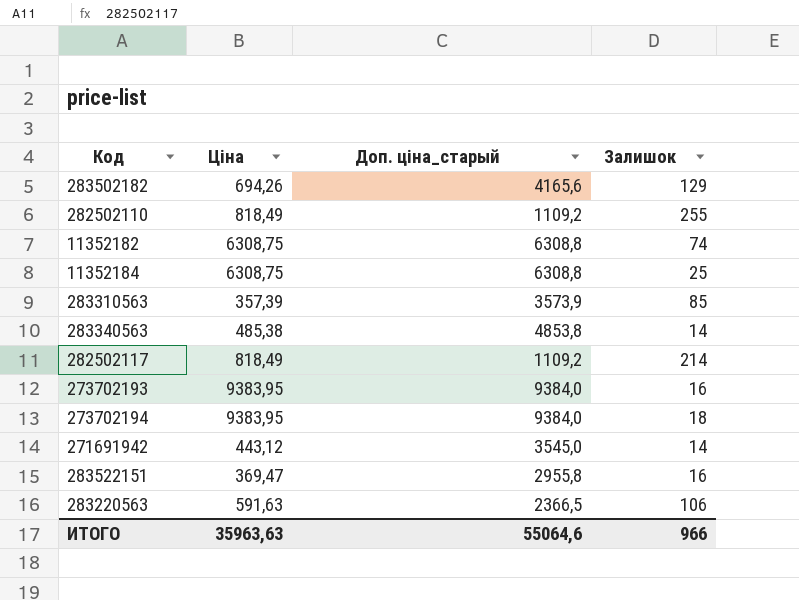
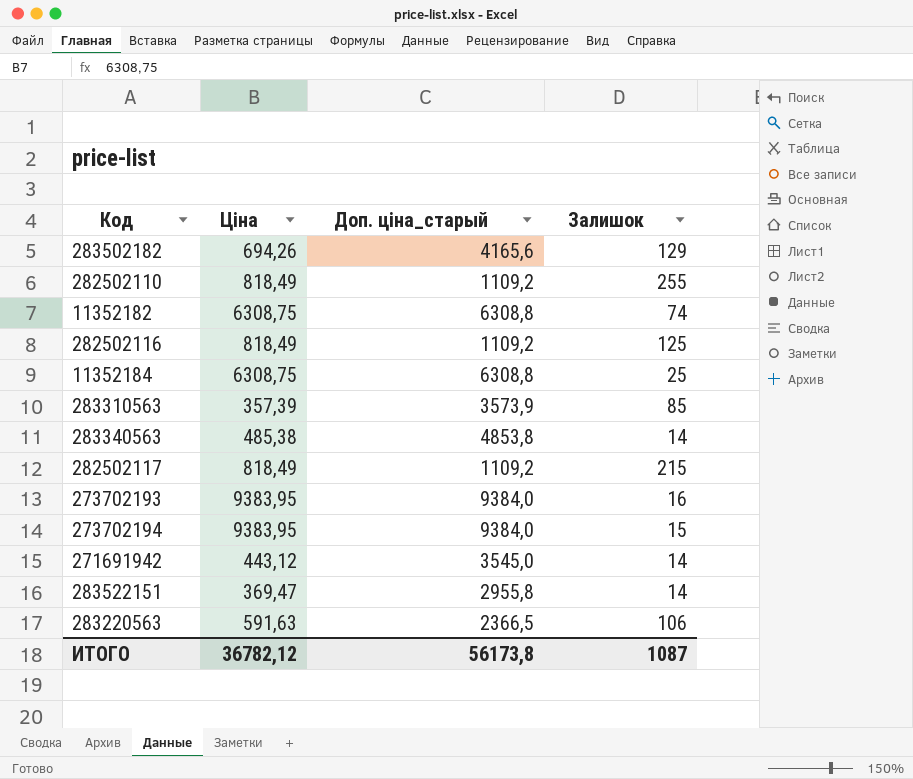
row 282502116: none -> 818,49 | 1109,2 | 125
282502117 | Залишок: 214 -> 215
273702194 | Залишок: 18 -> 15
283522151 | Залишок: 16 -> 14
ИТОГО | Ціна: 35963,63 -> 36782,12
ИТОГО | Доп. ціна_старый: 55064,6 -> 56173,8
ИТОГО | Залишок: 966 -> 1087

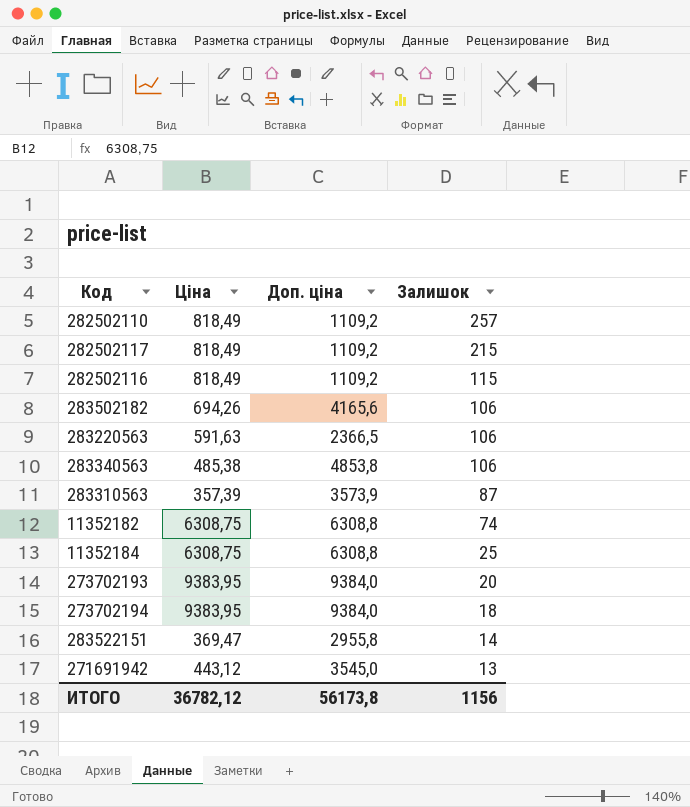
row order: none -> Залишок descending
column name: Доп. ціна_старый -> Доп. ціна
282502110 | Залишок: 255 -> 257
282502116 | Залишок: 125 -> 115
283502182 | Залишок: 129 -> 106
283340563 | Залишок: 14 -> 106
283310563 | Залишок: 85 -> 87
273702193 | Залишок: 16 -> 20
273702194 | Залишок: 15 -> 18
271691942 | Залишок: 14 -> 13
ИТОГО | Залишок: 1087 -> 1156

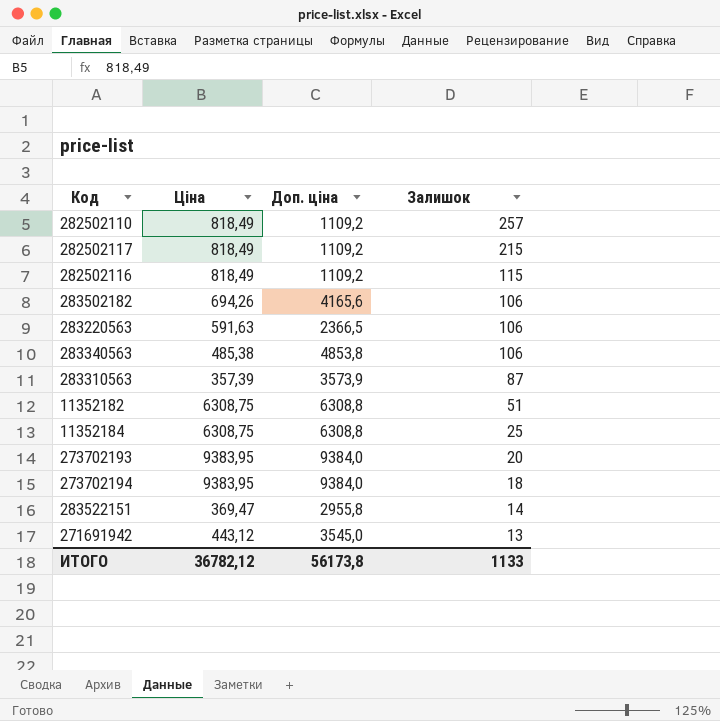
11352182 | Залишок: 74 -> 51
ИТОГО | Залишок: 1156 -> 1133

